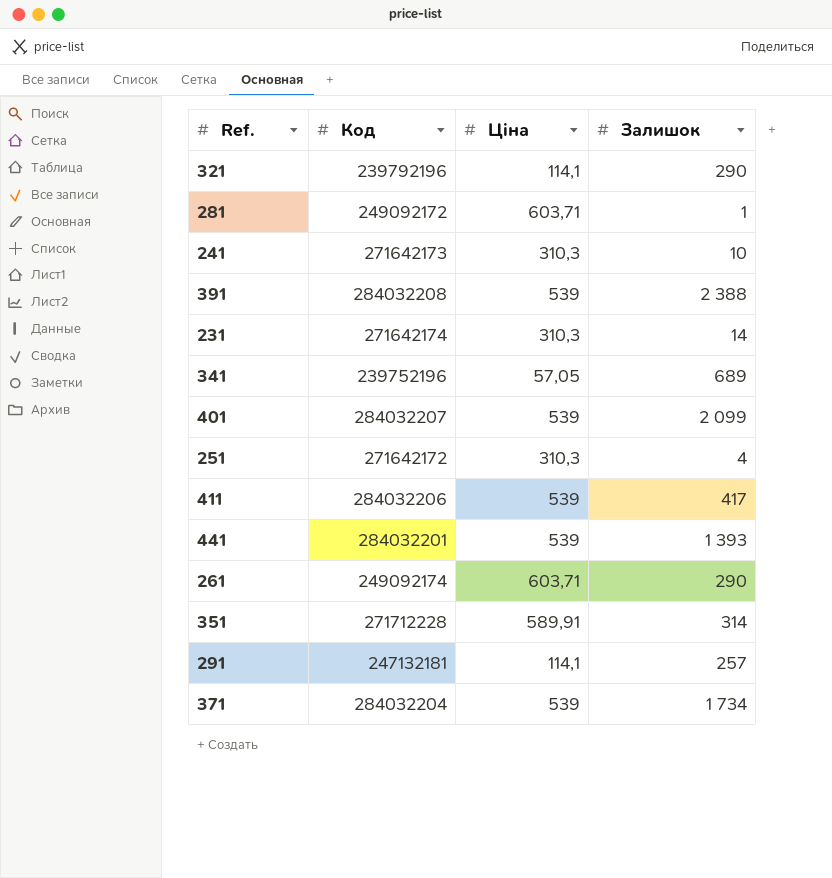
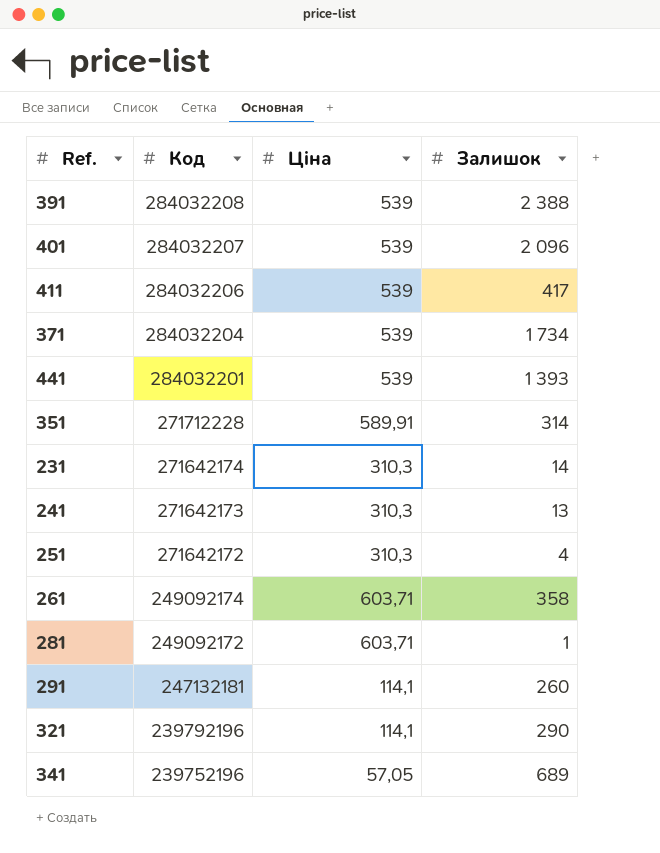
row order: none -> Код descending
401 | Залишок: 2 099 -> 2 096
241 | Залишок: 10 -> 13
261 | Залишок: 290 -> 358
291 | Залишок: 257 -> 260

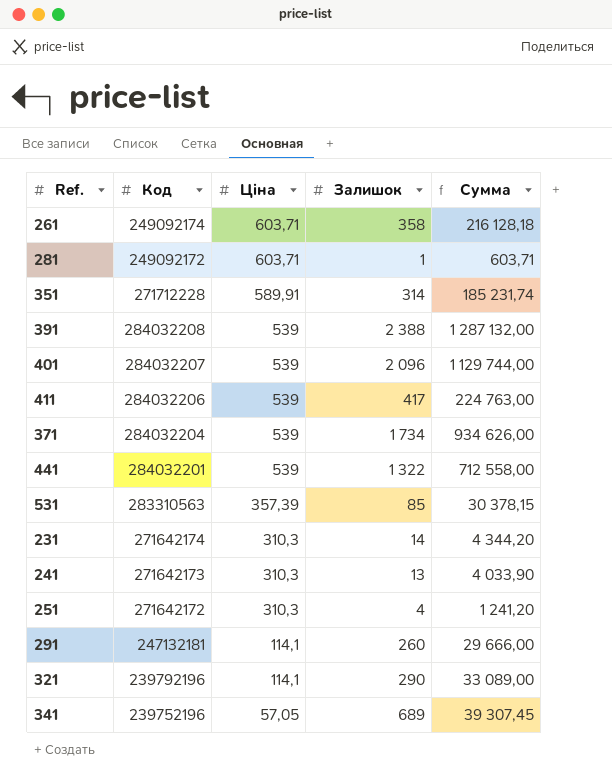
row order: Код descending -> Ціна descending
column Сумма | formula: none -> [Ціна] * [Залишок]
441 | Залишок: 1 393 -> 1 322
row 531: none -> 283310563 | 357,39 | 85 | 30 378,15

